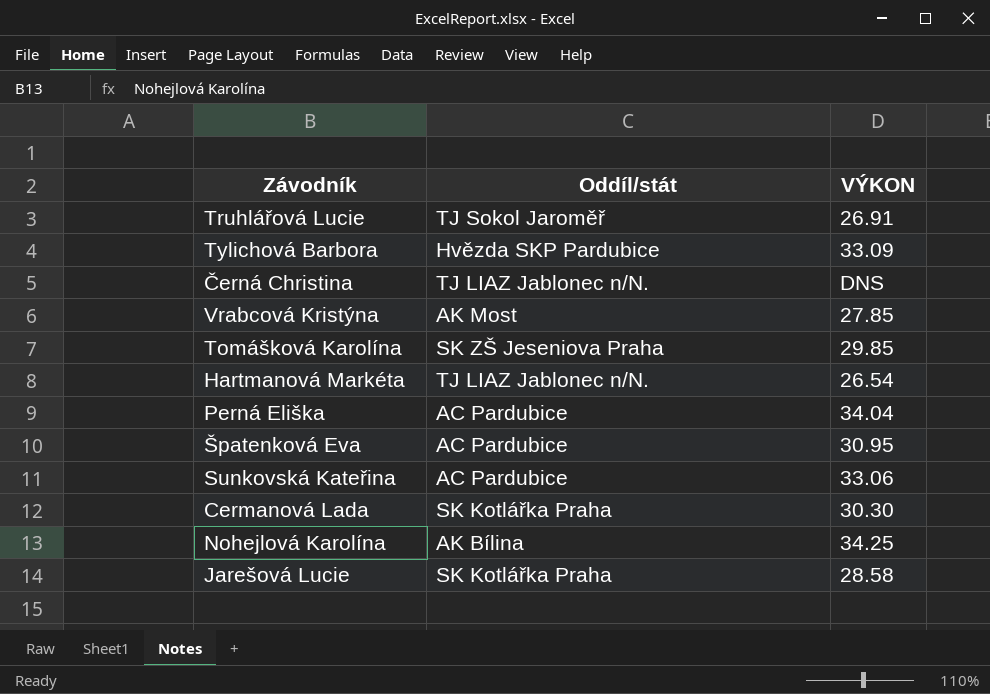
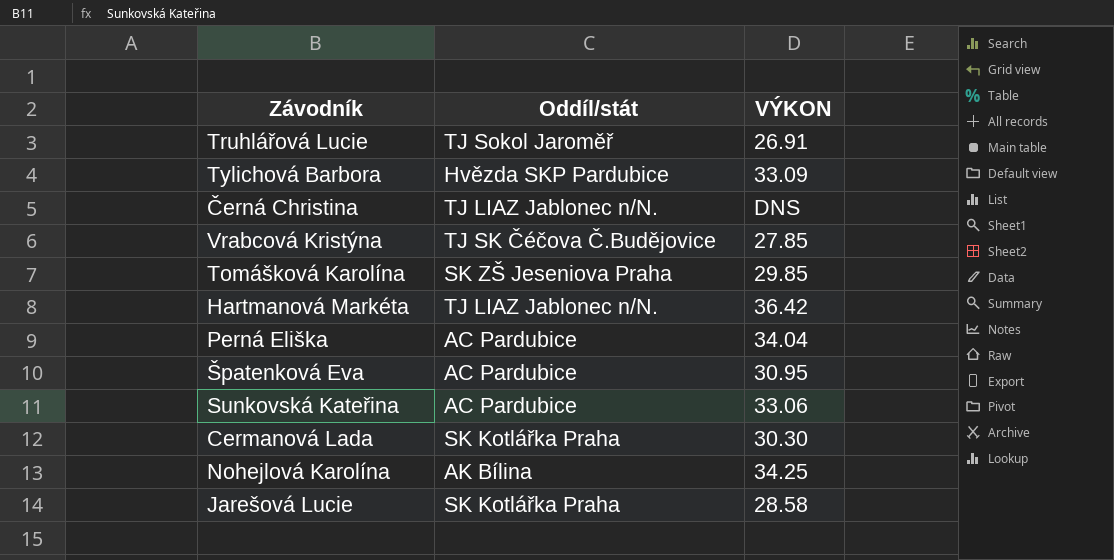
Vrabcová Kristýna | Oddíl/stát: AK Most -> TJ SK Čéčova Č.Budějovice
Hartmanová Markéta | VÝKON: 26.54 -> 36.42

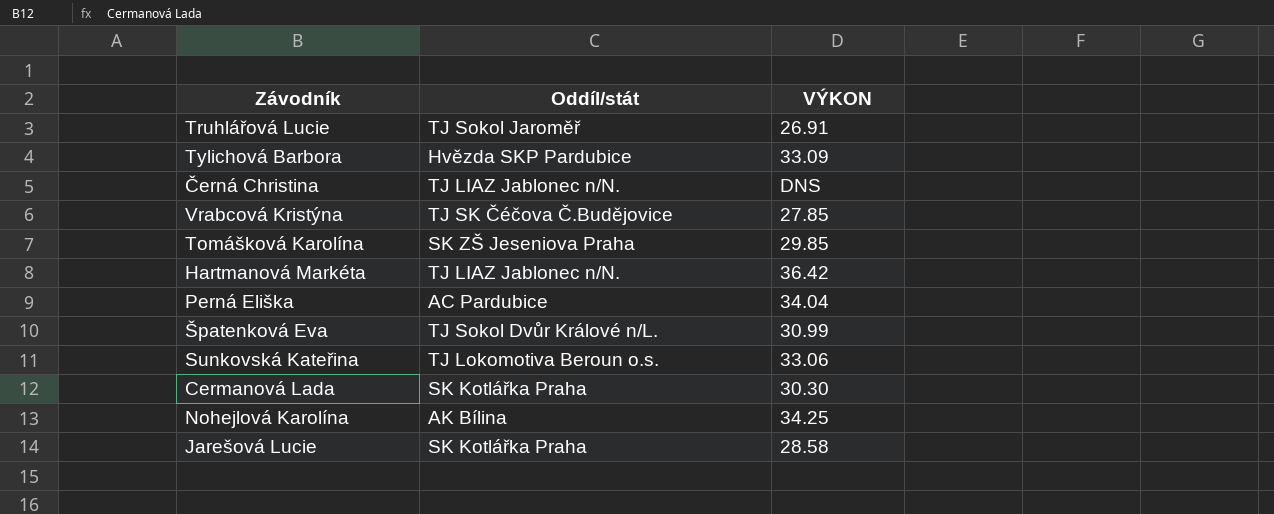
Špatenková Eva | Oddíl/stát: AC Pardubice -> TJ Sokol Dvůr Králové n/L.
Špatenková Eva | VÝKON: 30.95 -> 30.99
Sunkovská Kateřina | Oddíl/stát: AC Pardubice -> TJ Lokomotiva Beroun o.s.

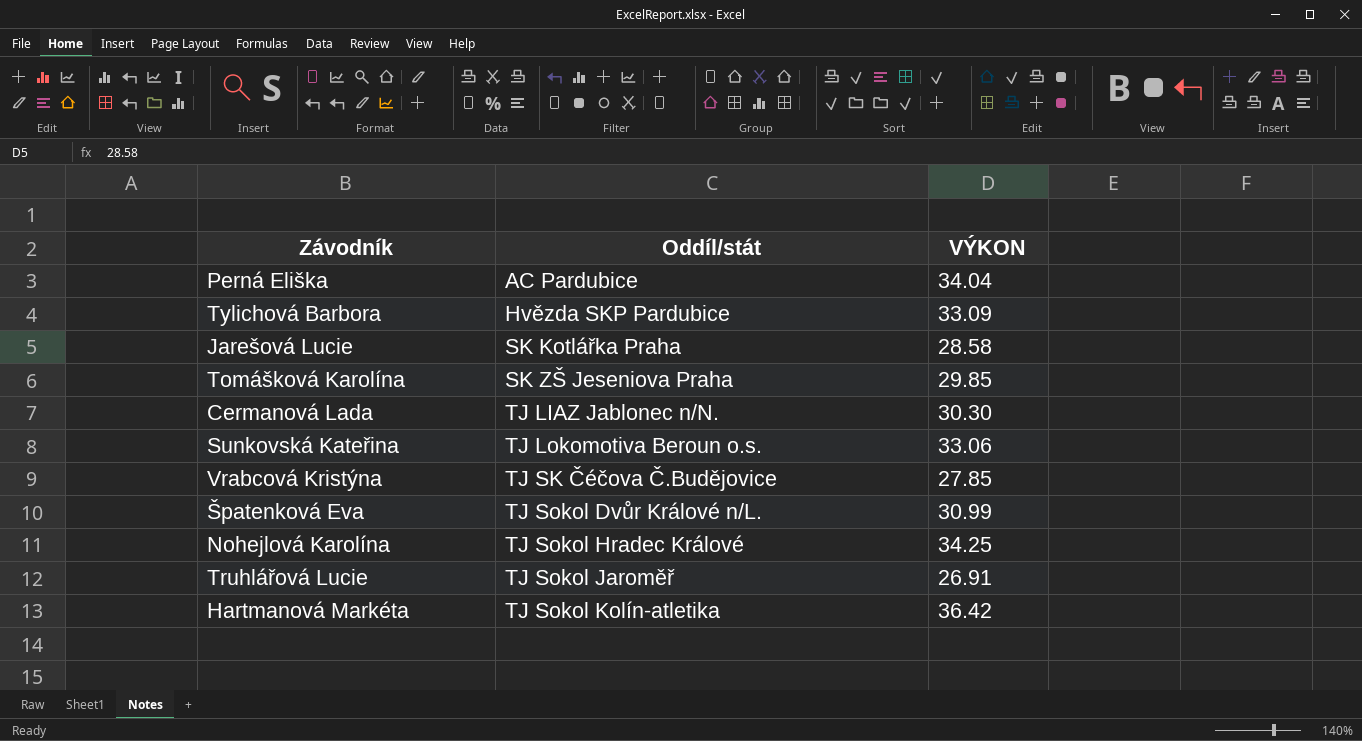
row order: none -> Oddíl/stát ascending
row Černá Christina: TJ LIAZ Jablonec n/N. | DNS -> none
Cermanová Lada | Oddíl/stát: SK Kotlářka Praha -> TJ LIAZ Jablonec n/N.
Nohejlová Karolína | Oddíl/stát: AK Bílina -> TJ Sokol Hradec Králové
Hartmanová Markéta | Oddíl/stát: TJ LIAZ Jablonec n/N. -> TJ Sokol Kolín-atletika

